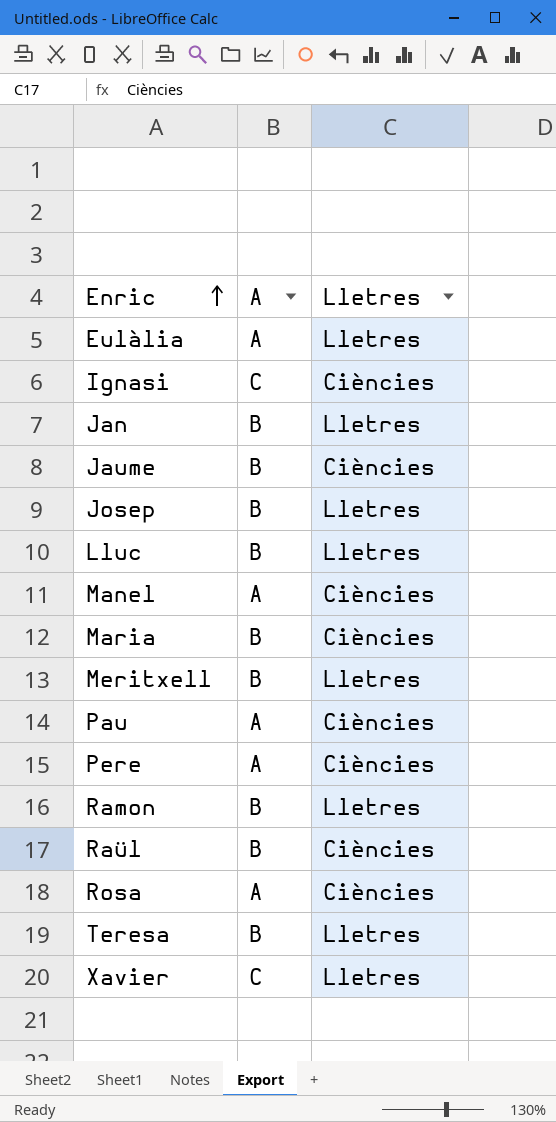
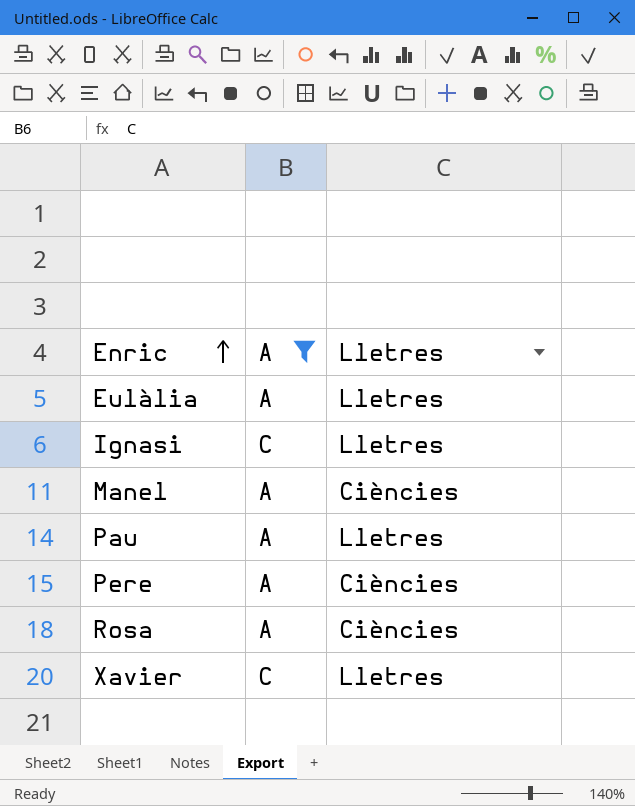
filter: none -> A != B
Ignasi | Lletres: Ciències -> Lletres
Pau | Lletres: Ciències -> Lletres

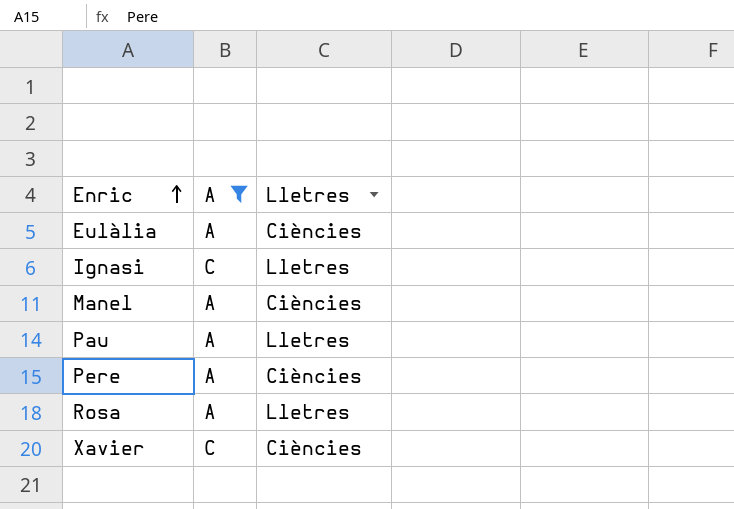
Eulàlia | Lletres: Lletres -> Ciències
Rosa | Lletres: Ciències -> Lletres
Xavier | Lletres: Lletres -> Ciències

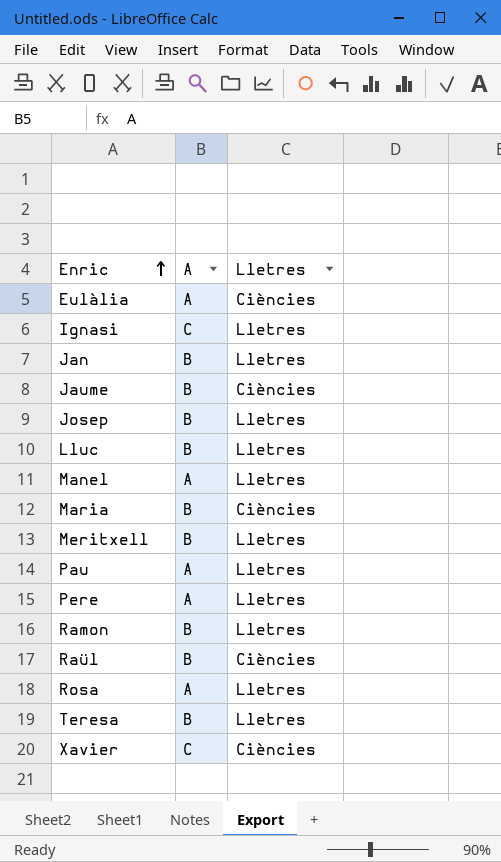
filter: A != B -> none
Manel | Lletres: Ciències -> Lletres
Pere | Lletres: Ciències -> Lletres

